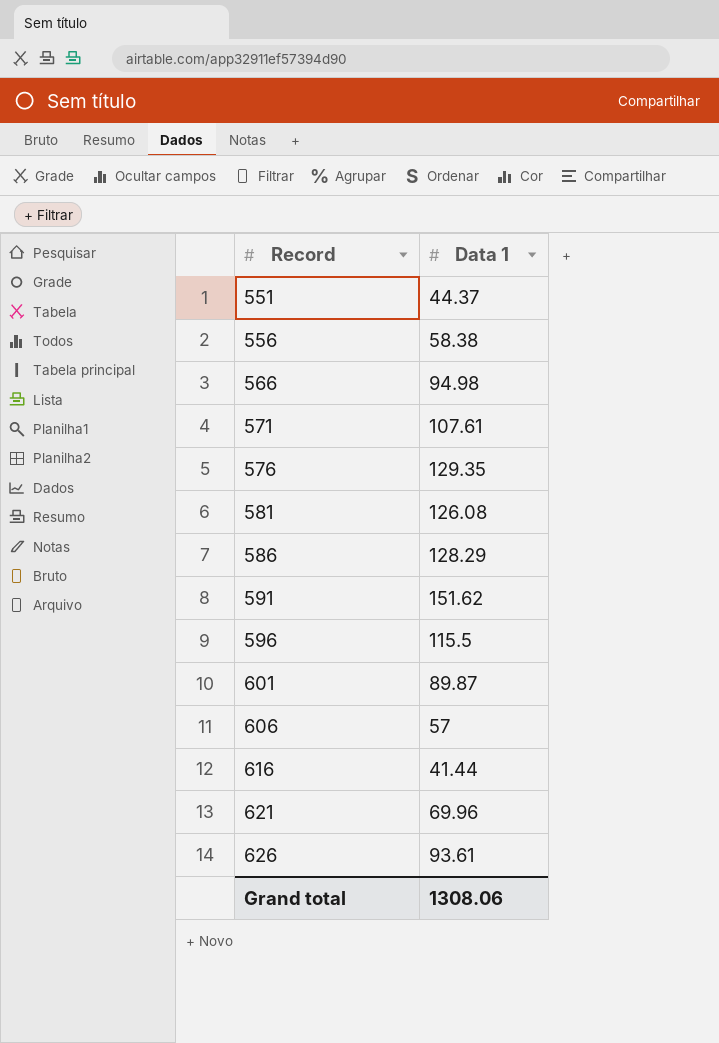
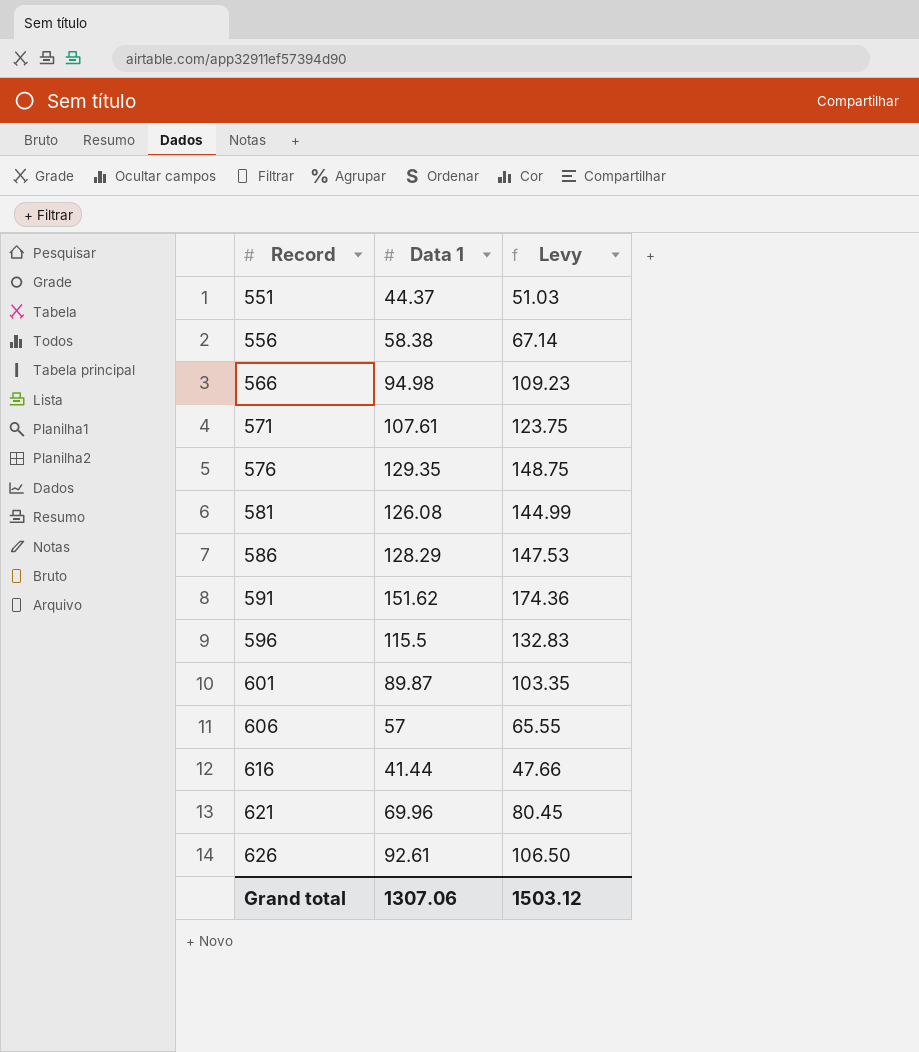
column Levy | formula: none -> [Data 1] * 1.15
626 | Data 1: 93.61 -> 92.61
Grand total | Data 1: 1308.06 -> 1307.06

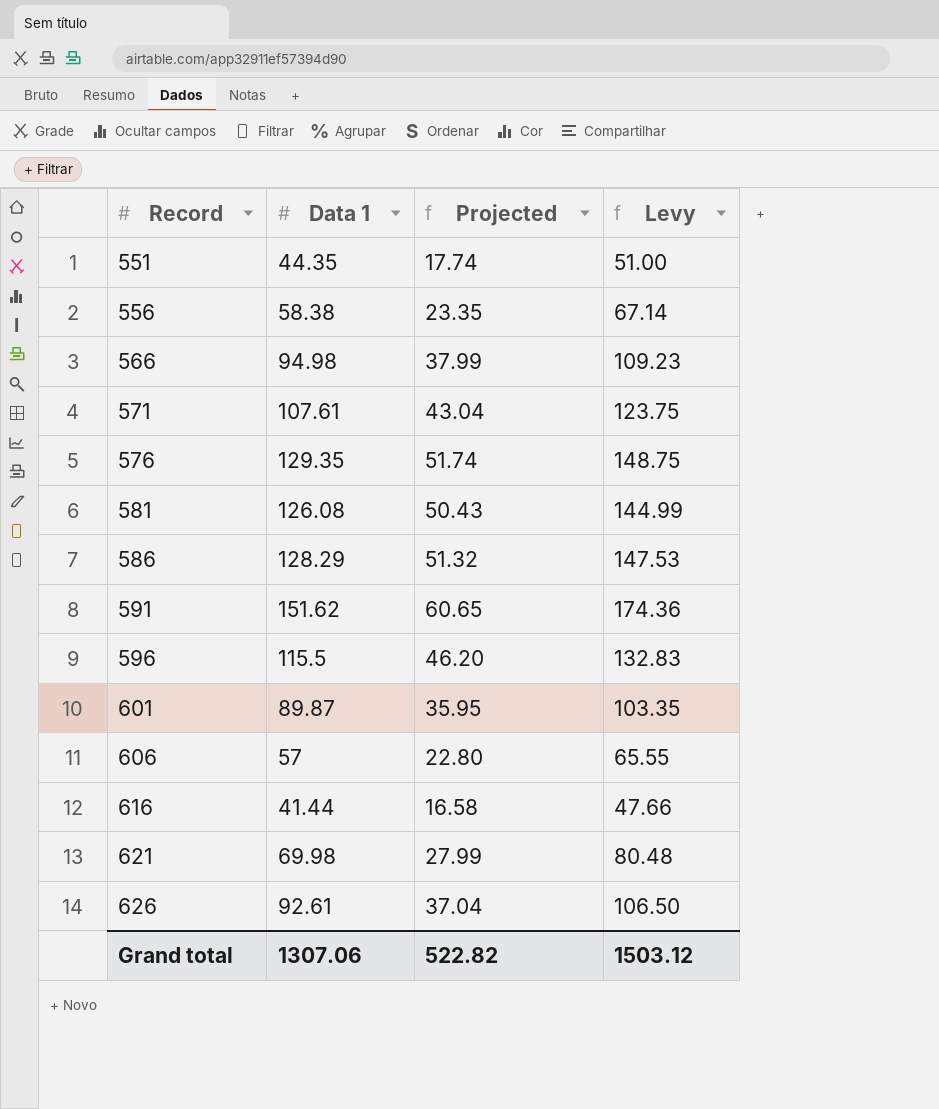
column Projected | formula: none -> [Data 1] * 0.4
551 | Data 1: 44.37 -> 44.35
551 | Levy: 51.03 -> 51.00
621 | Data 1: 69.96 -> 69.98
621 | Levy: 80.45 -> 80.48

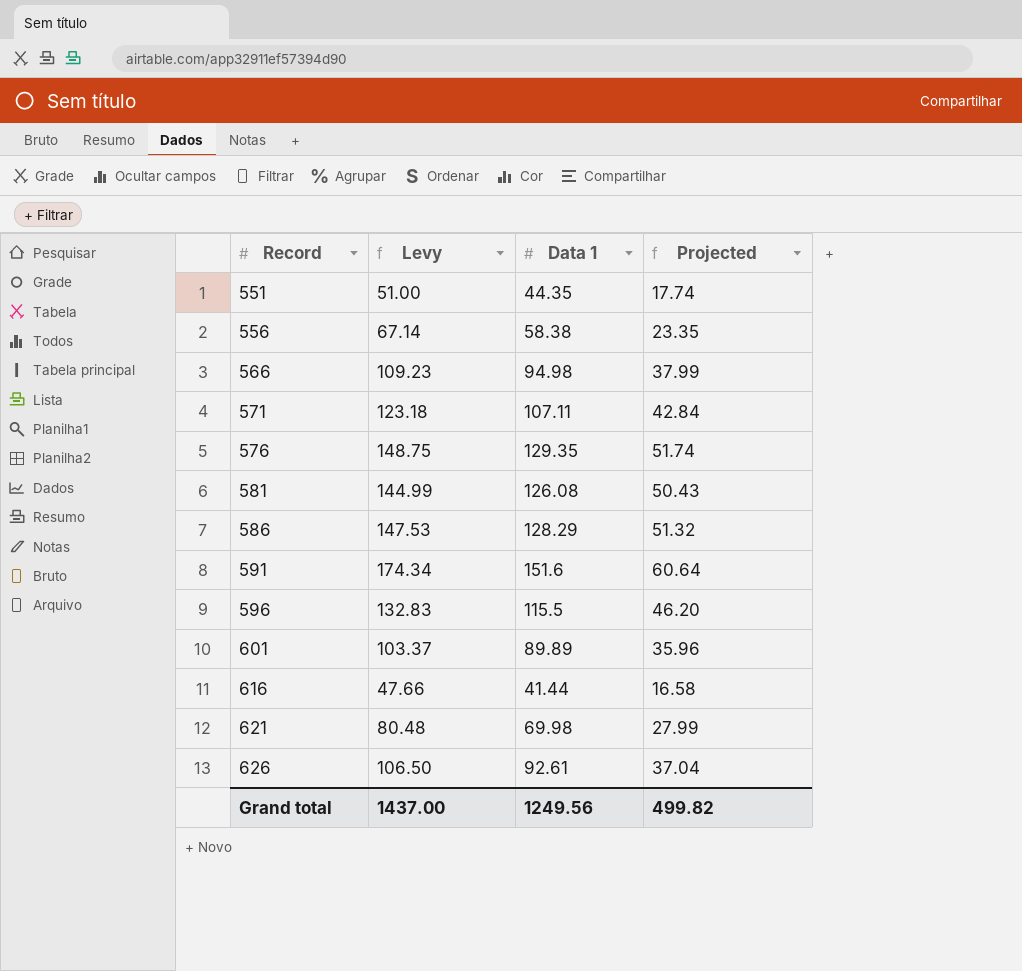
column Levy | position: 4 -> 2
row 606: 57 | 22.80 | 65.55 -> none
571 | Levy: 123.75 -> 123.18
571 | Data 1: 107.61 -> 107.11
571 | Projected: 43.04 -> 42.84
591 | Levy: 174.36 -> 174.34
591 | Data 1: 151.62 -> 151.6
591 | Projected: 60.65 -> 60.64
601 | Levy: 103.35 -> 103.37
601 | Data 1: 89.87 -> 89.89
601 | Projected: 35.95 -> 35.96
Grand total | Levy: 1503.12 -> 1437.00
Grand total | Data 1: 1307.06 -> 1249.56
Grand total | Projected: 522.82 -> 499.82

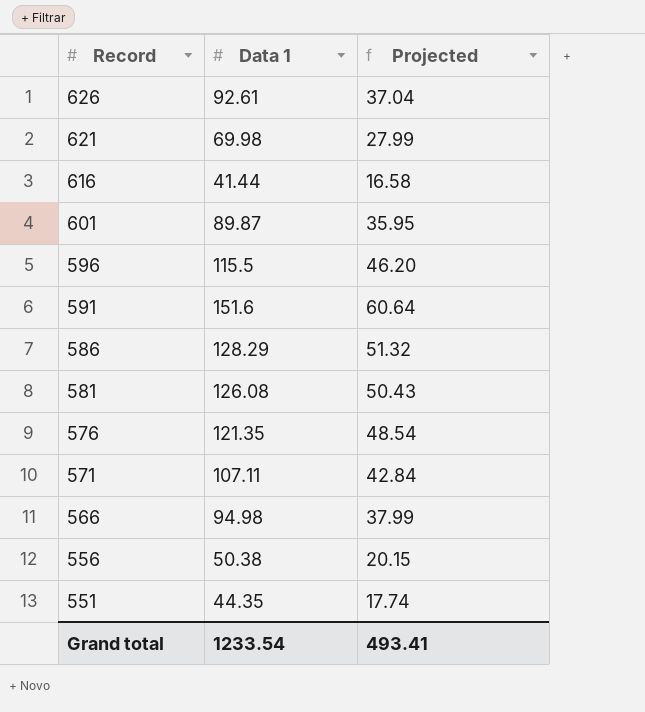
row order: Record ascending -> Record descending
column Levy | formula: [Data 1] * 1.15 -> none
601 | Data 1: 89.89 -> 89.87
601 | Projected: 35.96 -> 35.95
576 | Data 1: 129.35 -> 121.35
576 | Projected: 51.74 -> 48.54
556 | Data 1: 58.38 -> 50.38
556 | Projected: 23.35 -> 20.15
Grand total | Data 1: 1249.56 -> 1233.54
Grand total | Projected: 499.82 -> 493.41

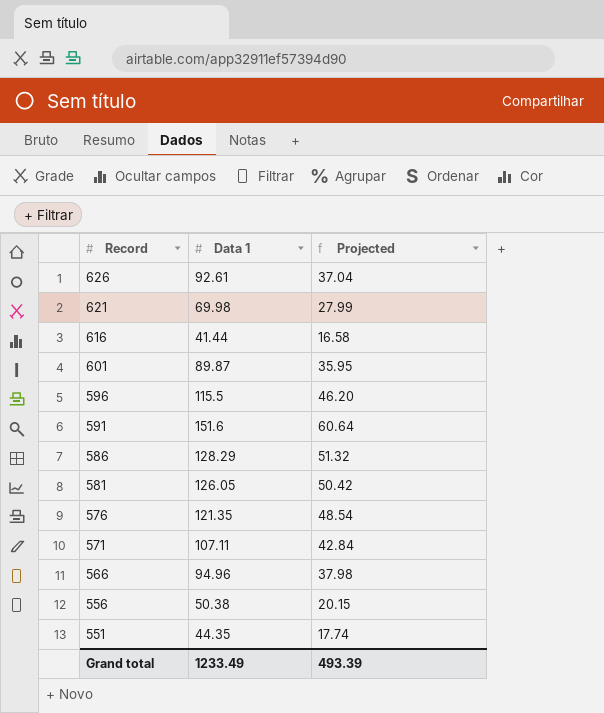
581 | Data 1: 126.08 -> 126.05
581 | Projected: 50.43 -> 50.42
566 | Data 1: 94.98 -> 94.96
566 | Projected: 37.99 -> 37.98
Grand total | Data 1: 1233.54 -> 1233.49
Grand total | Projected: 493.41 -> 493.39

